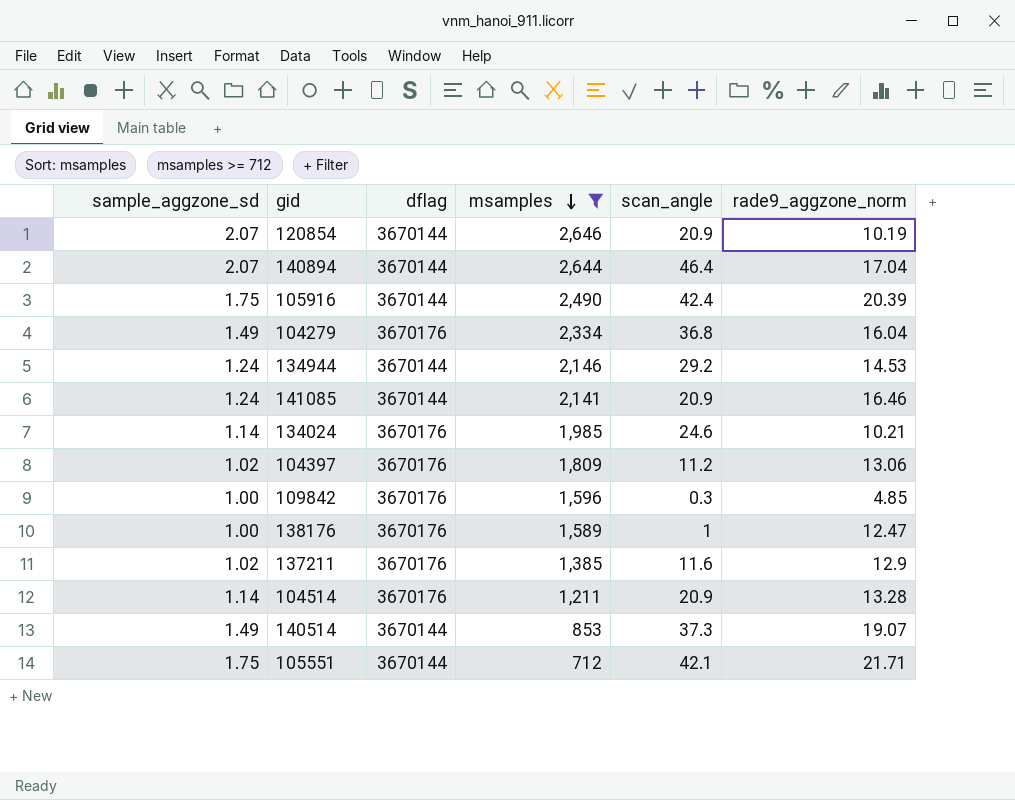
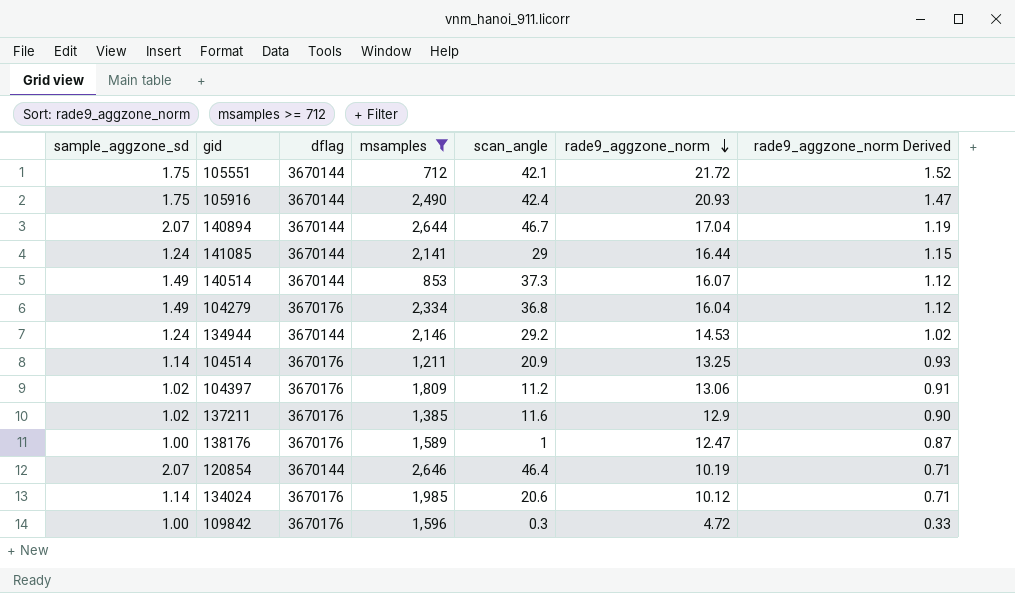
row order: msamples descending -> rade9_aggzone_norm descending
column rade9_aggzone_norm Derived | formula: none -> [rade9_aggzone_norm] * 0.07
105551 | rade9_aggzone_norm: 21.71 -> 21.72
105916 | rade9_aggzone_norm: 20.39 -> 20.93
140894 | scan_angle: 46.4 -> 46.7
141085 | scan_angle: 20.9 -> 29
141085 | rade9_aggzone_norm: 16.46 -> 16.44
140514 | rade9_aggzone_norm: 19.07 -> 16.07
104514 | rade9_aggzone_norm: 13.28 -> 13.25
120854 | scan_angle: 20.9 -> 46.4
134024 | scan_angle: 24.6 -> 20.6
134024 | rade9_aggzone_norm: 10.21 -> 10.12
109842 | rade9_aggzone_norm: 4.85 -> 4.72

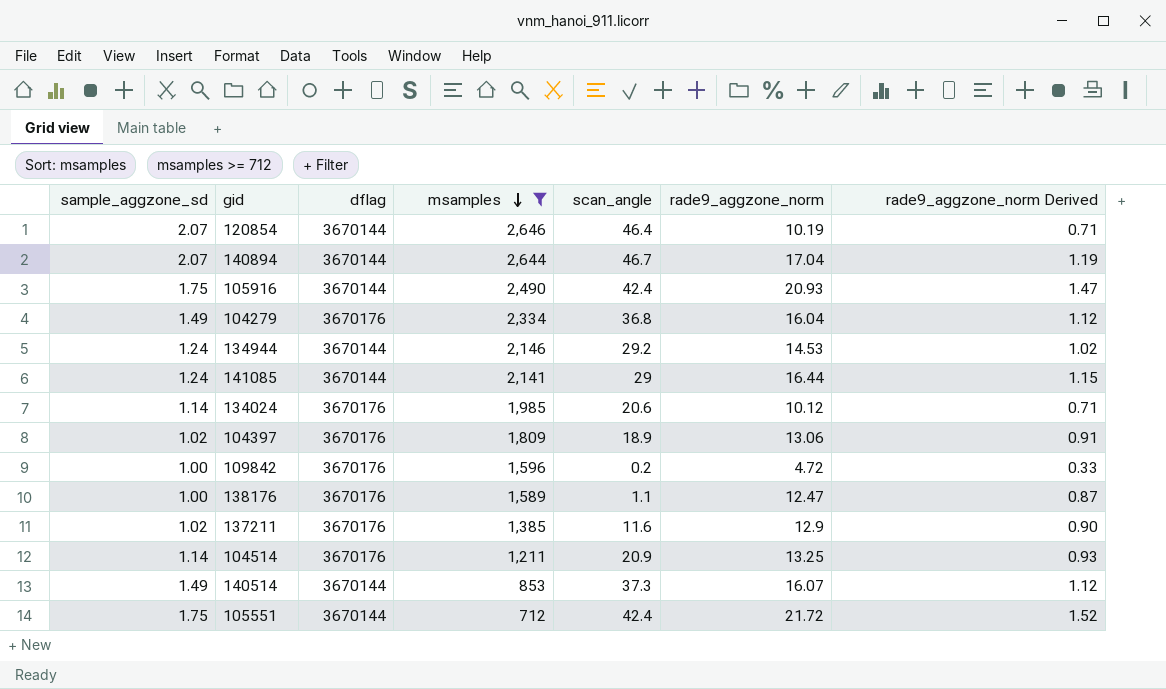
row order: rade9_aggzone_norm descending -> msamples descending
104397 | scan_angle: 11.2 -> 18.9
109842 | scan_angle: 0.3 -> 0.2
138176 | scan_angle: 1 -> 1.1
105551 | scan_angle: 42.1 -> 42.4

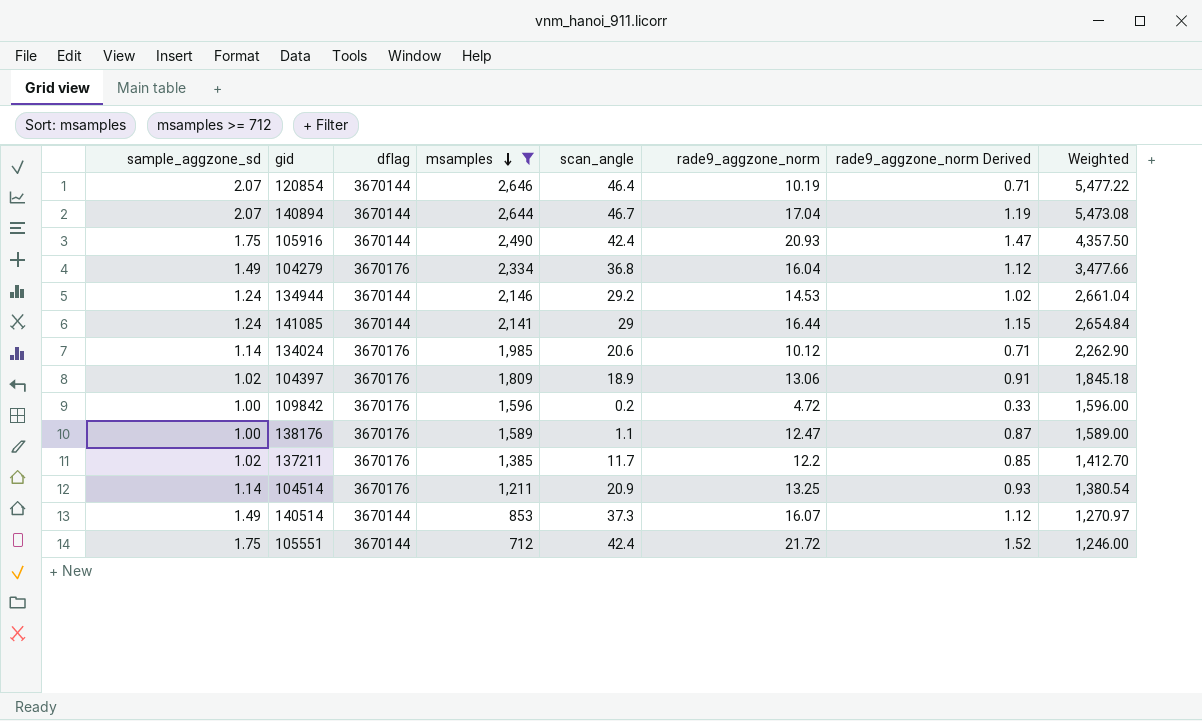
column Weighted | formula: none -> [sample_aggzone_sd] * [msamples]
137211 | scan_angle: 11.6 -> 11.7
137211 | rade9_aggzone_norm: 12.9 -> 12.2
137211 | rade9_aggzone_norm Derived: 0.90 -> 0.85

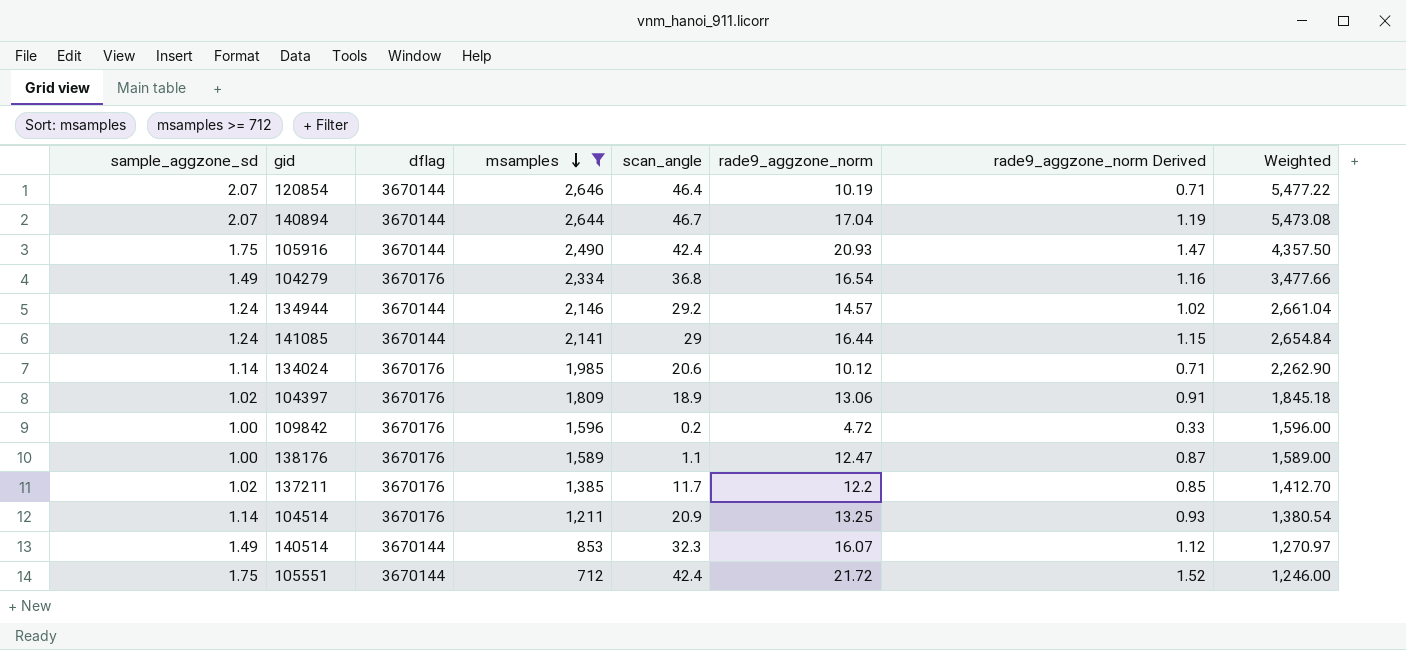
104279 | rade9_aggzone_norm: 16.04 -> 16.54
104279 | rade9_aggzone_norm Derived: 1.12 -> 1.16
134944 | rade9_aggzone_norm: 14.53 -> 14.57
140514 | scan_angle: 37.3 -> 32.3

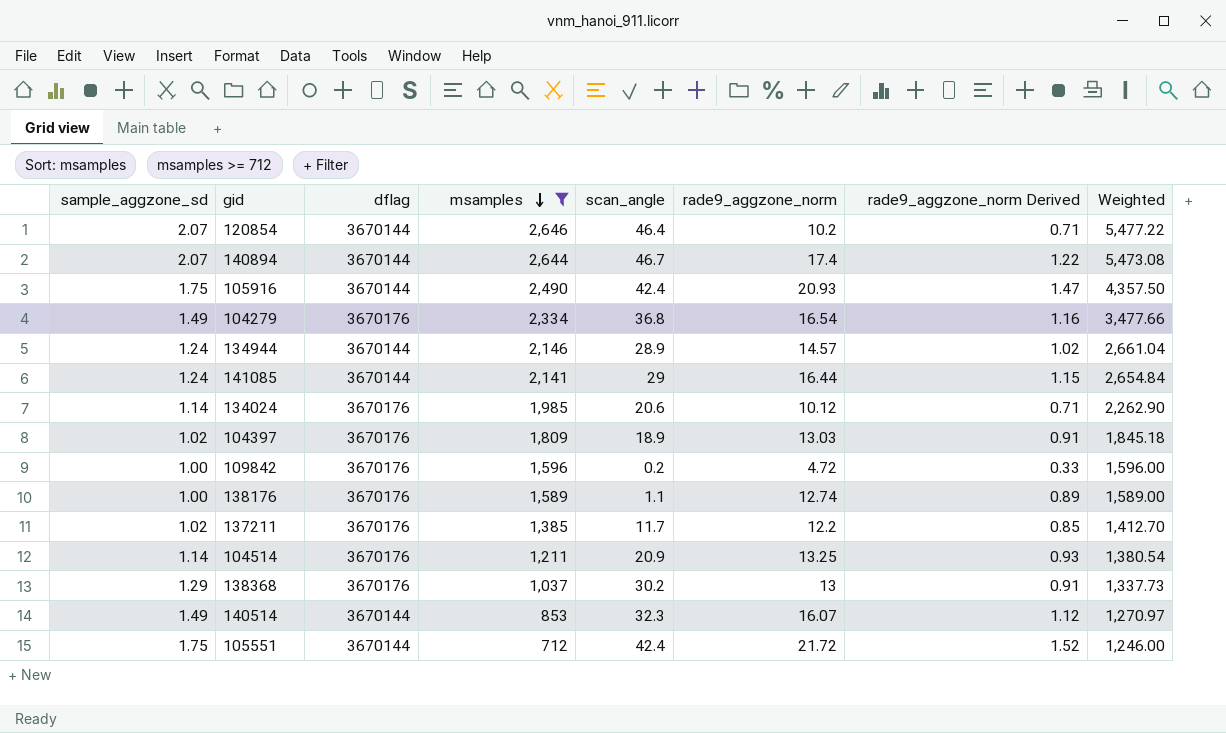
120854 | rade9_aggzone_norm: 10.19 -> 10.2
140894 | rade9_aggzone_norm: 17.04 -> 17.4
140894 | rade9_aggzone_norm Derived: 1.19 -> 1.22
134944 | scan_angle: 29.2 -> 28.9
104397 | rade9_aggzone_norm: 13.06 -> 13.03
138176 | rade9_aggzone_norm: 12.47 -> 12.74
138176 | rade9_aggzone_norm Derived: 0.87 -> 0.89
row 138368: none -> 1.29 | 3670176 | 1,037 | 30.2 | 13 | 0.91 | 1,337.73

